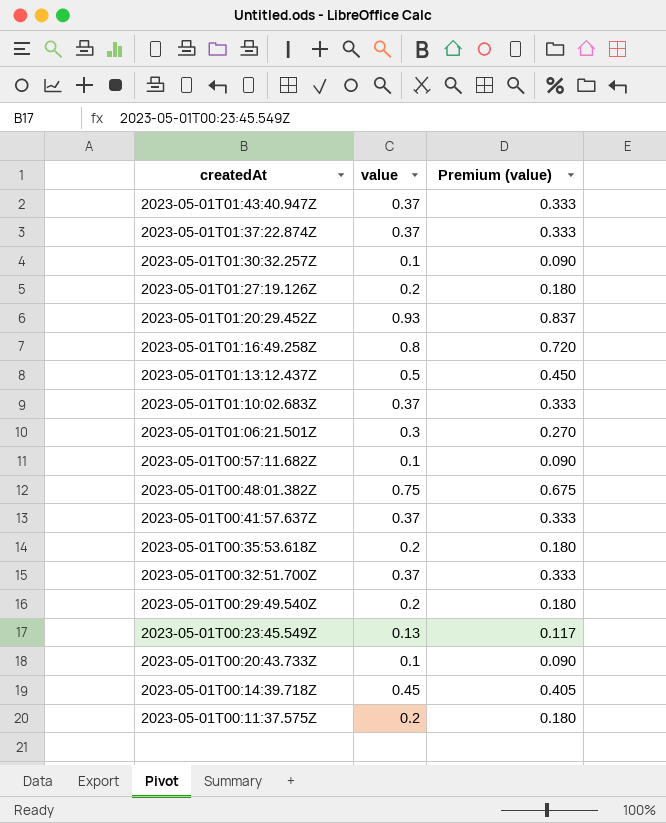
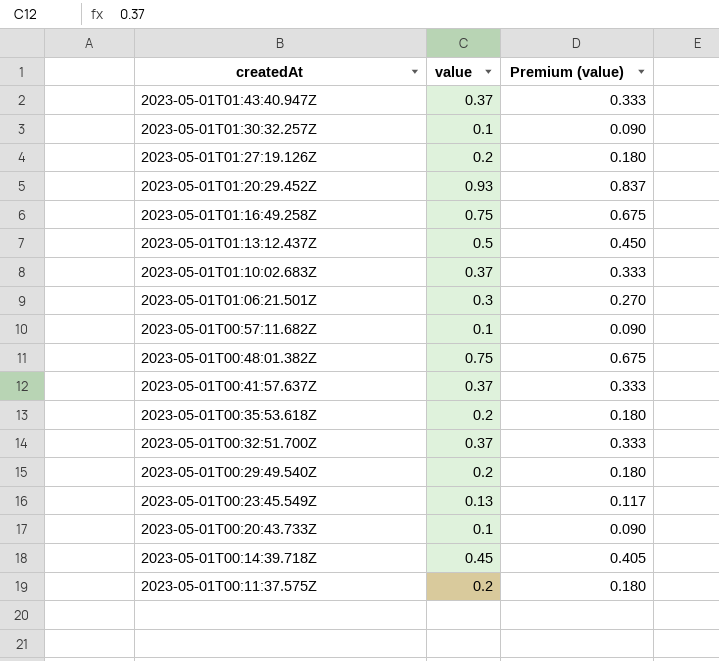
row 2023-05-01T01:37:22.874Z: 0.37 | 0.333 -> none
2023-05-01T01:16:49.258Z | value: 0.8 -> 0.75
2023-05-01T01:16:49.258Z | Premium (value): 0.720 -> 0.675

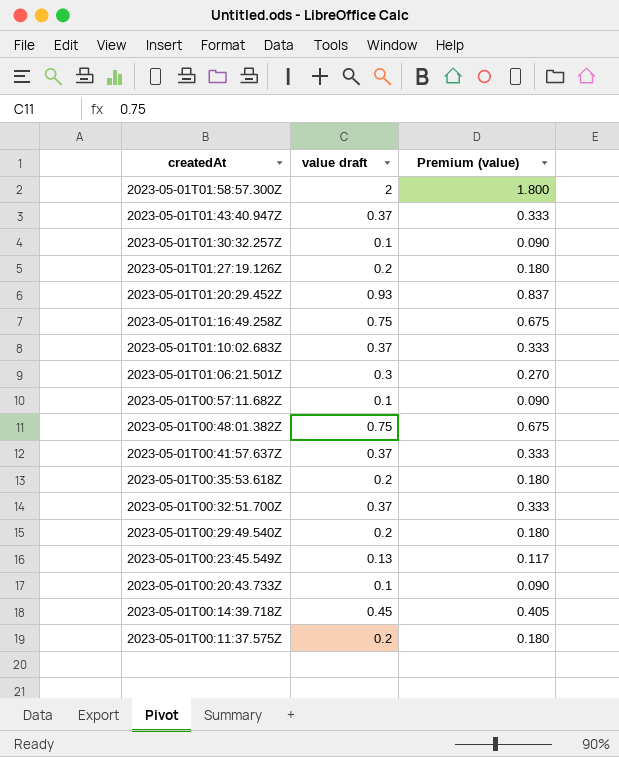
column name: value -> value draft
row 2023-05-01T01:13:12.437Z: 0.5 | 0.450 -> none
row 2023-05-01T01:58:57.300Z: none -> 2 | 1.800

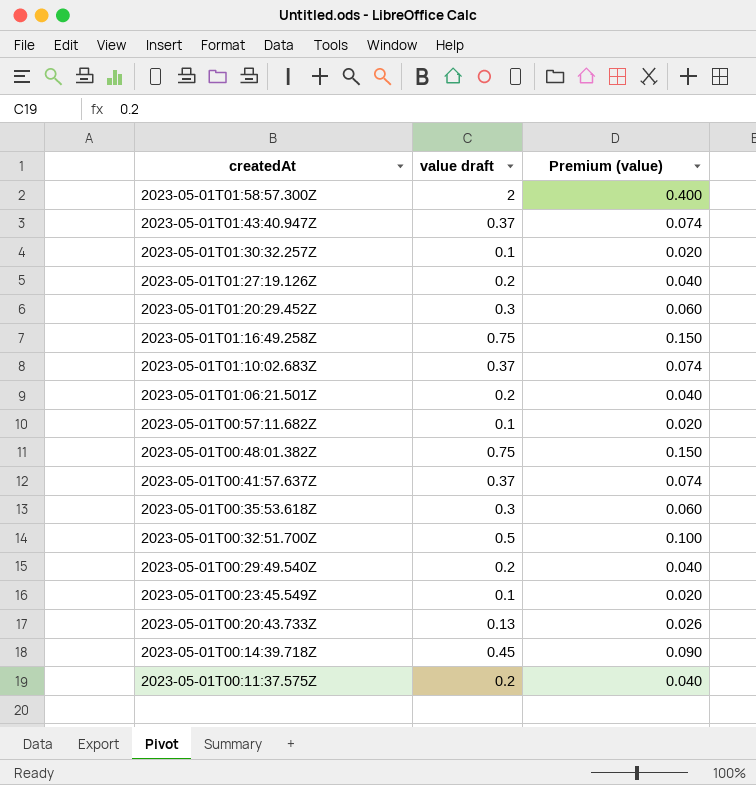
column Premium (value) | formula: [value draft] * 0.9 -> [value draft] * 0.2
2023-05-01T01:20:29.452Z | value draft: 0.93 -> 0.3
2023-05-01T01:06:21.501Z | value draft: 0.3 -> 0.2
2023-05-01T00:35:53.618Z | value draft: 0.2 -> 0.3
2023-05-01T00:32:51.700Z | value draft: 0.37 -> 0.5
2023-05-01T00:23:45.549Z | value draft: 0.13 -> 0.1
2023-05-01T00:20:43.733Z | value draft: 0.1 -> 0.13

